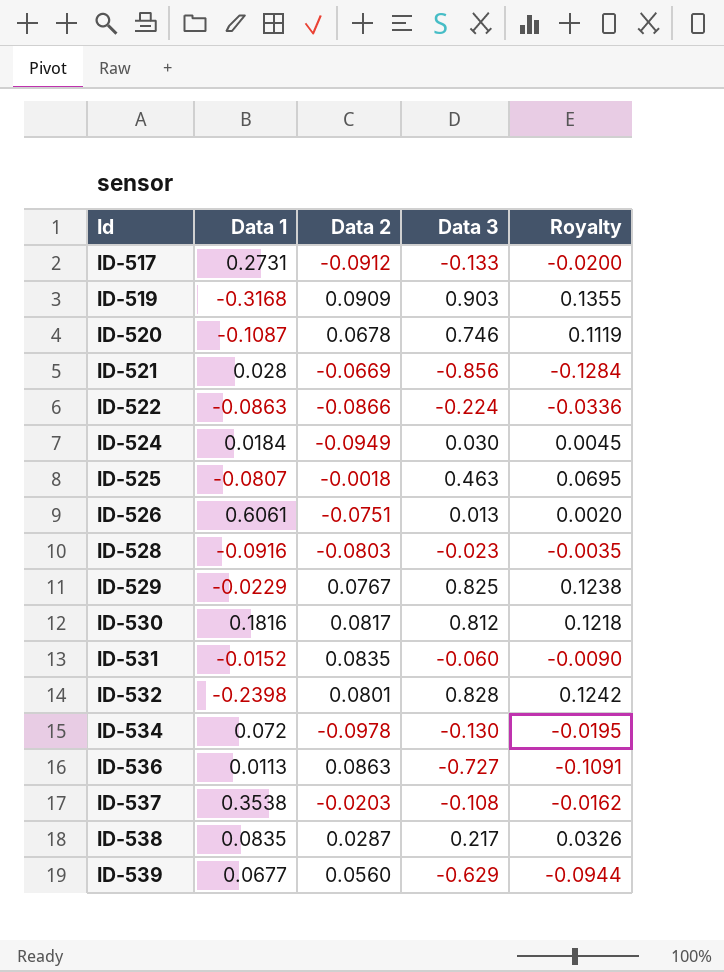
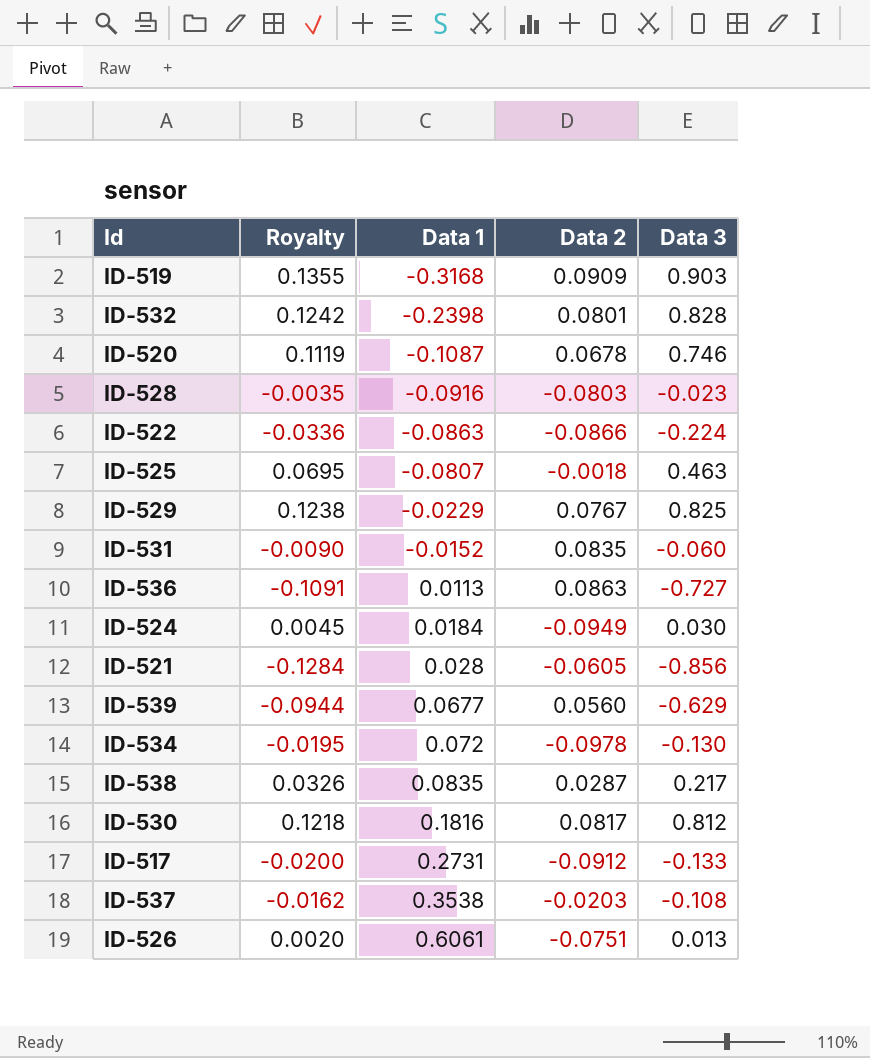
row order: Id ascending -> Data 1 ascending
column Royalty | position: 5 -> 2
ID-521 | Data 2: -0.0669 -> -0.0605

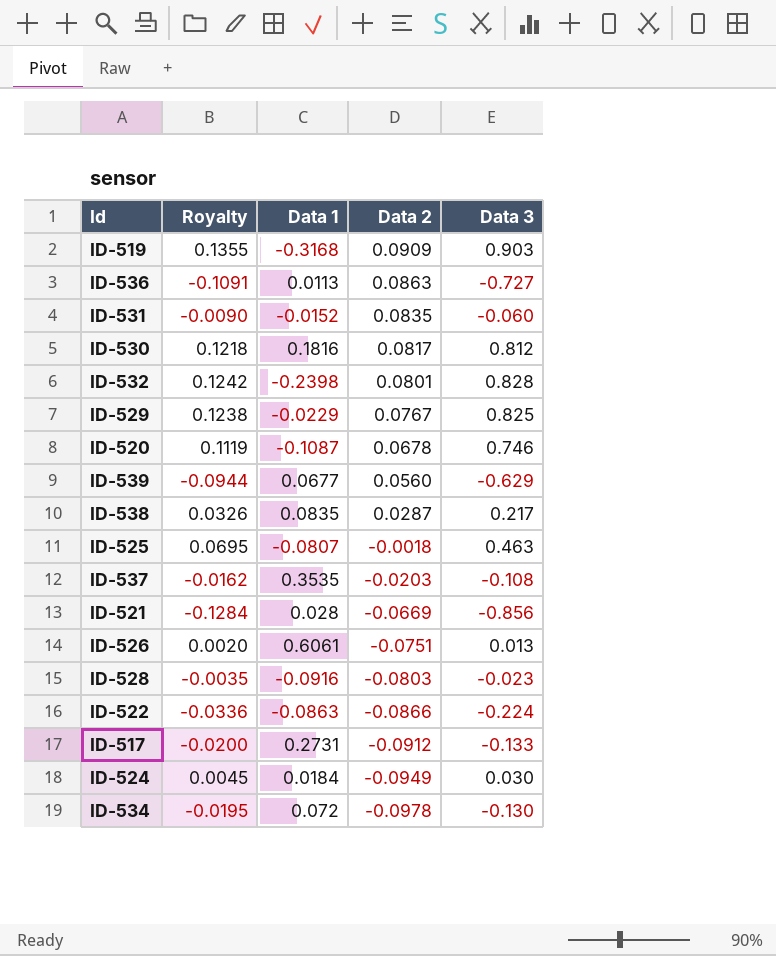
row order: Data 1 ascending -> Data 2 descending
ID-537 | Data 1: 0.3538 -> 0.3535
ID-521 | Data 2: -0.0605 -> -0.0669

